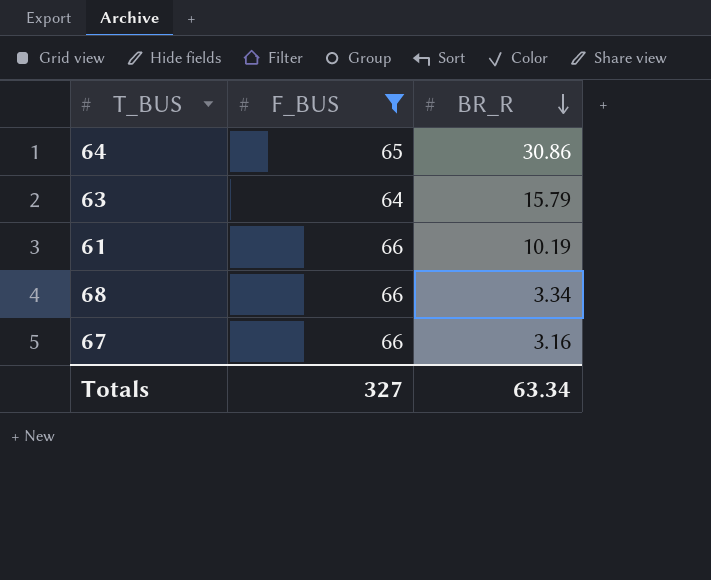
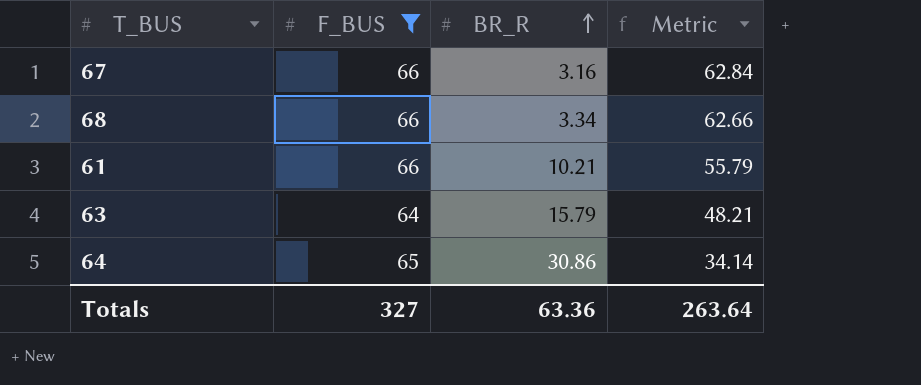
row order: BR_R descending -> BR_R ascending
column Metric | formula: none -> [F_BUS] - [BR_R]
61 | BR_R: 10.19 -> 10.21
Totals | BR_R: 63.34 -> 63.36

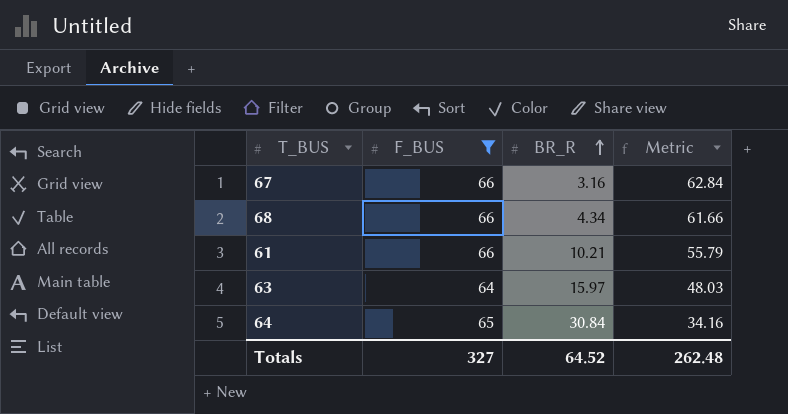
68 | BR_R: 3.34 -> 4.34
68 | Metric: 62.66 -> 61.66
63 | BR_R: 15.79 -> 15.97
63 | Metric: 48.21 -> 48.03
64 | BR_R: 30.86 -> 30.84
64 | Metric: 34.14 -> 34.16
Totals | BR_R: 63.36 -> 64.52
Totals | Metric: 263.64 -> 262.48

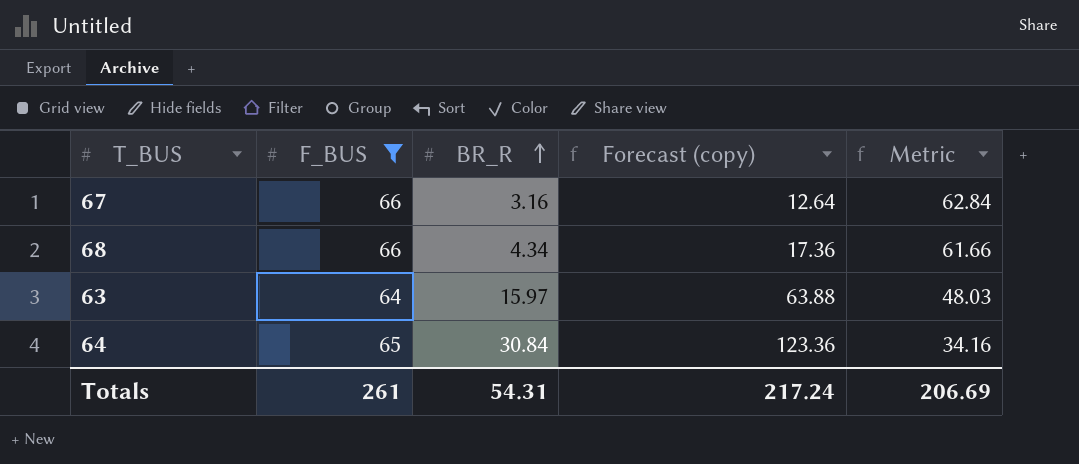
column Forecast (copy) | formula: none -> [BR_R] * 4
row 61: 66 | 10.21 | 55.79 -> none
Totals | F_BUS: 327 -> 261
Totals | BR_R: 64.52 -> 54.31
Totals | Metric: 262.48 -> 206.69

